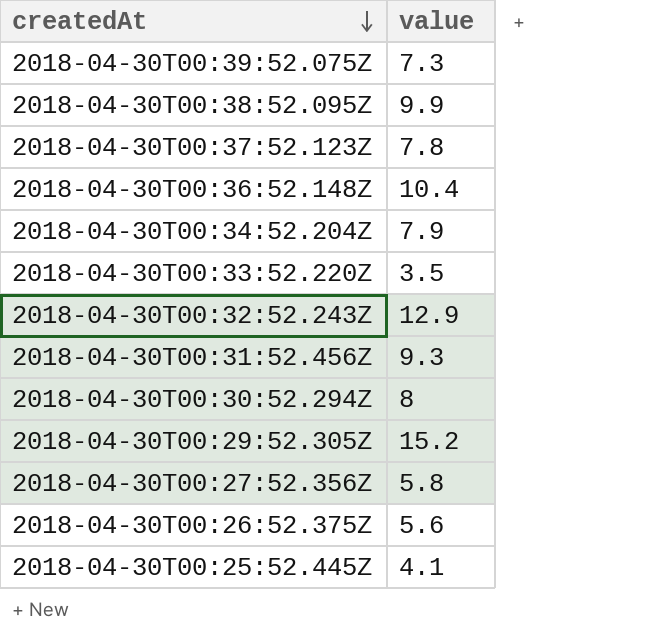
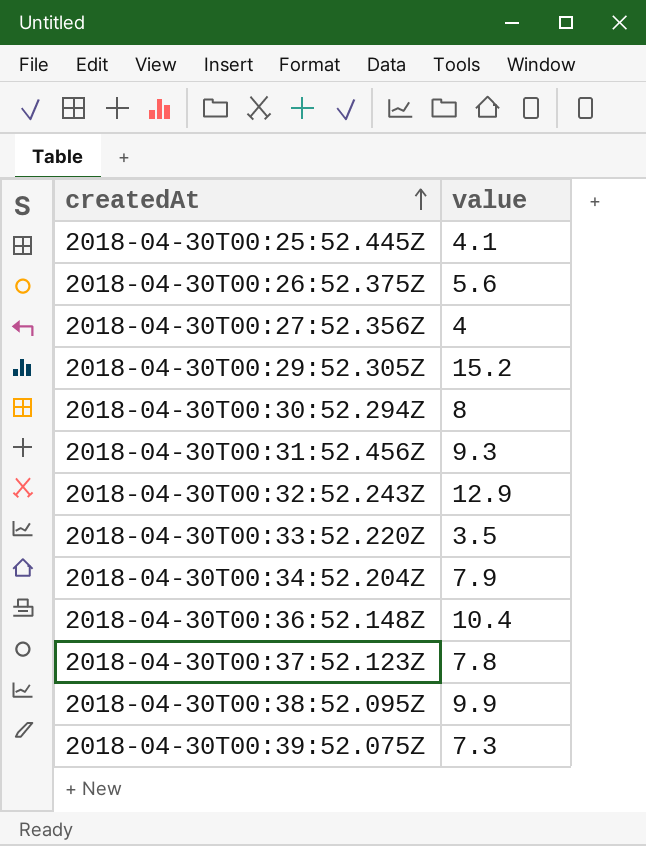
row order: createdAt descending -> createdAt ascending
2018-04-30T00:27:52.356Z | value: 5.8 -> 4

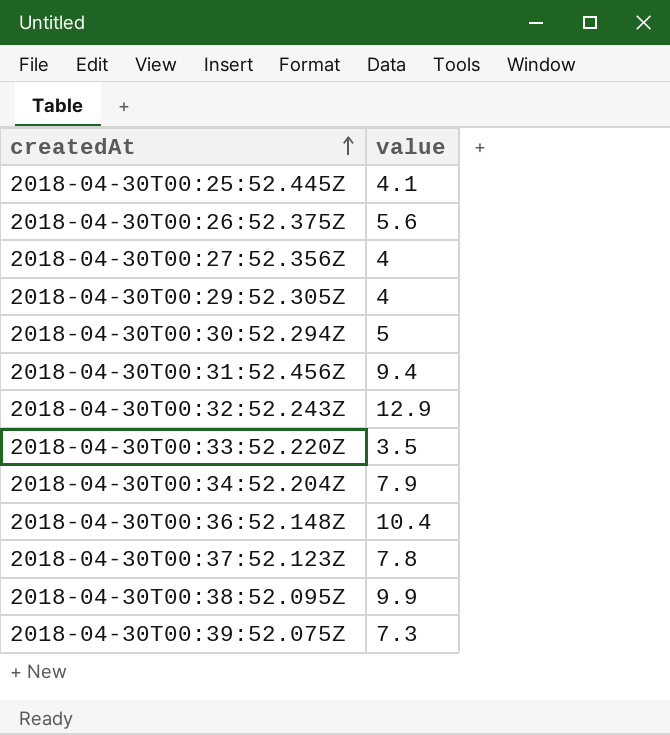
2018-04-30T00:29:52.305Z | value: 15.2 -> 4
2018-04-30T00:30:52.294Z | value: 8 -> 5
2018-04-30T00:31:52.456Z | value: 9.3 -> 9.4

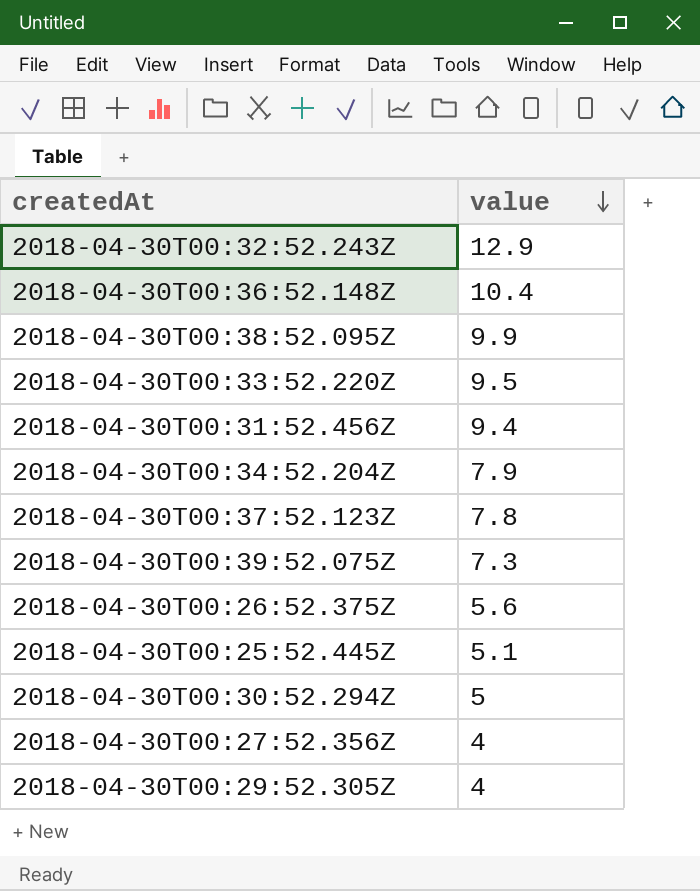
row order: createdAt ascending -> value descending
2018-04-30T00:33:52.220Z | value: 3.5 -> 9.5
2018-04-30T00:25:52.445Z | value: 4.1 -> 5.1

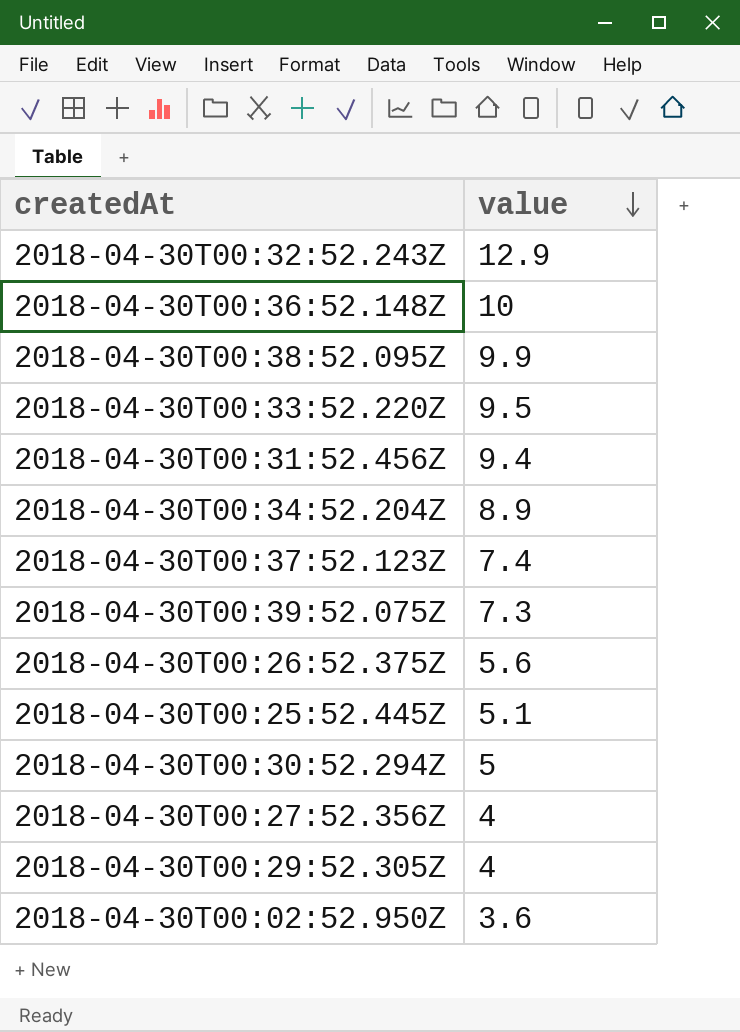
2018-04-30T00:36:52.148Z | value: 10.4 -> 10
2018-04-30T00:34:52.204Z | value: 7.9 -> 8.9
2018-04-30T00:37:52.123Z | value: 7.8 -> 7.4
row 2018-04-30T00:02:52.950Z: none -> 3.6

